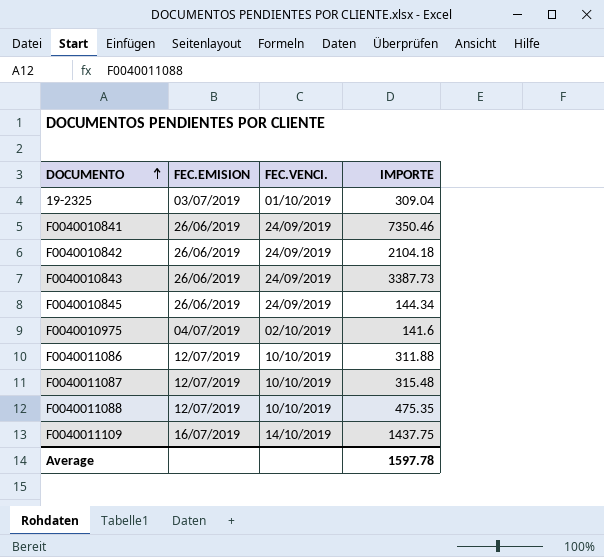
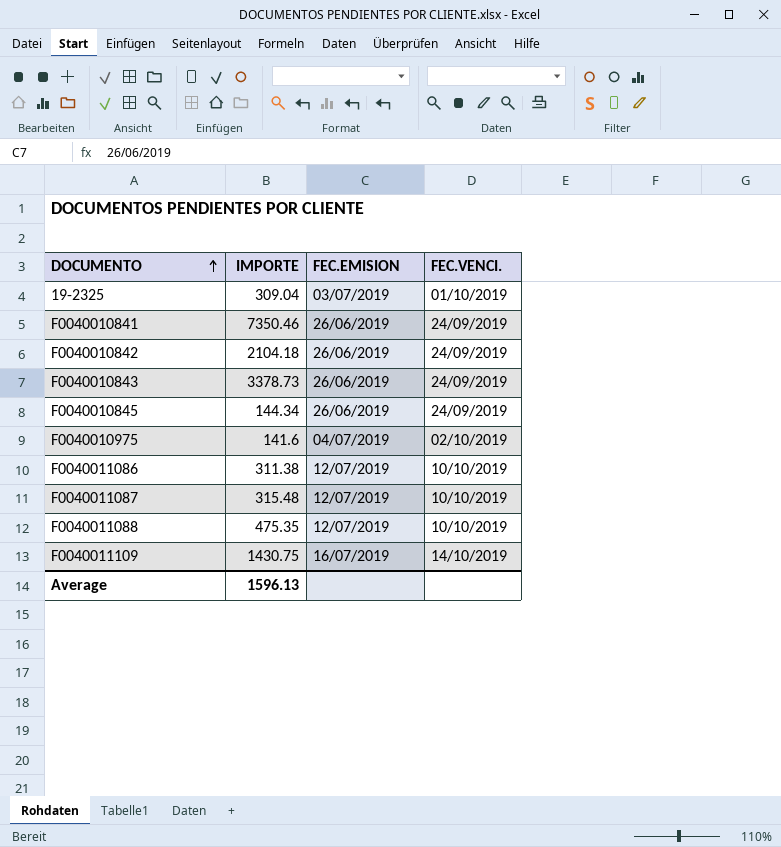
column IMPORTE | position: 4 -> 2
F0040010843 | IMPORTE: 3387.73 -> 3378.73
F0040011086 | IMPORTE: 311.88 -> 311.38
F0040011109 | IMPORTE: 1437.75 -> 1430.75
Average | IMPORTE: 1597.78 -> 1596.13

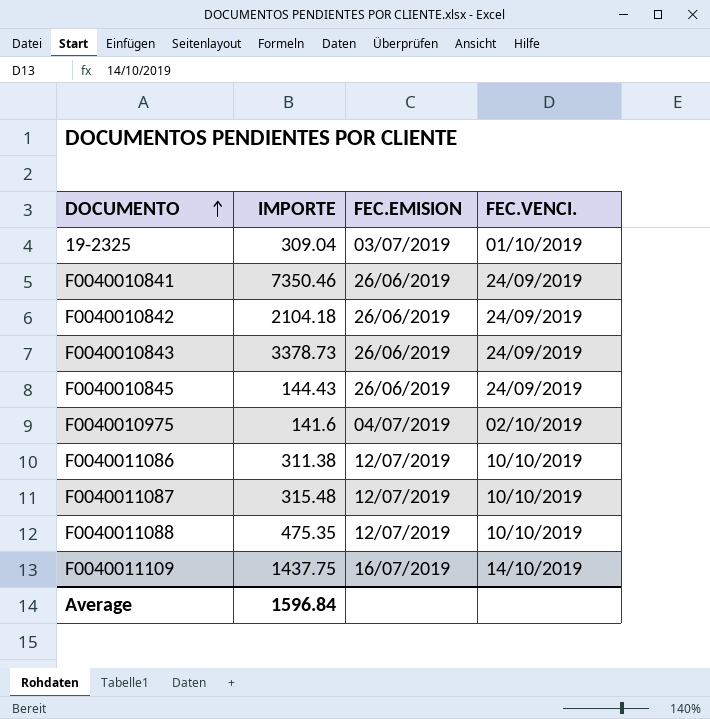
F0040010845 | IMPORTE: 144.34 -> 144.43
F0040011109 | IMPORTE: 1430.75 -> 1437.75
Average | IMPORTE: 1596.13 -> 1596.84

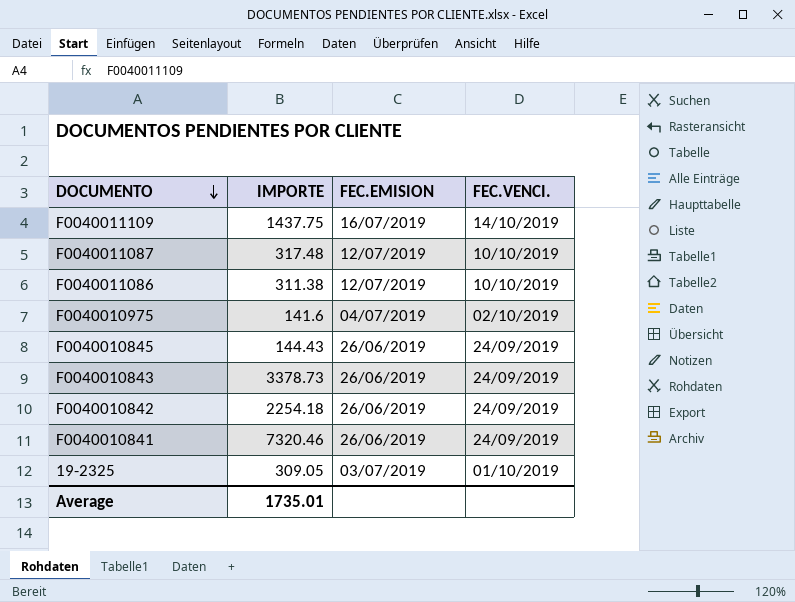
row order: DOCUMENTO ascending -> DOCUMENTO descending
row F0040011088: 475.35 | 12/07/2019 | 10/10/2019 -> none
F0040011087 | IMPORTE: 315.48 -> 317.48
F0040010842 | IMPORTE: 2104.18 -> 2254.18
F0040010841 | IMPORTE: 7350.46 -> 7320.46
19-2325 | IMPORTE: 309.04 -> 309.05
Average | IMPORTE: 1596.84 -> 1735.01

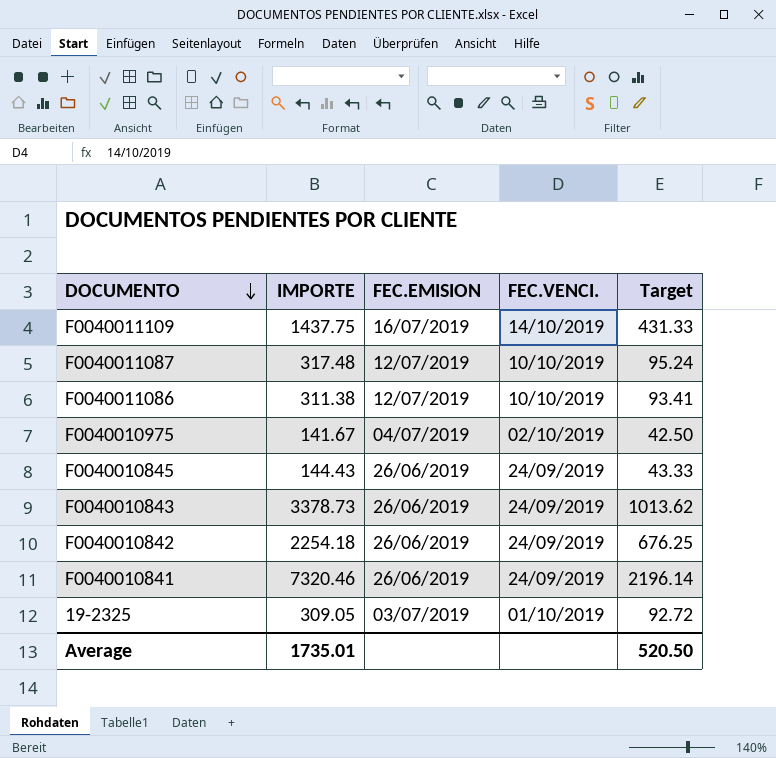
column Target | formula: none -> [IMPORTE] * 0.3
F0040010975 | IMPORTE: 141.6 -> 141.67

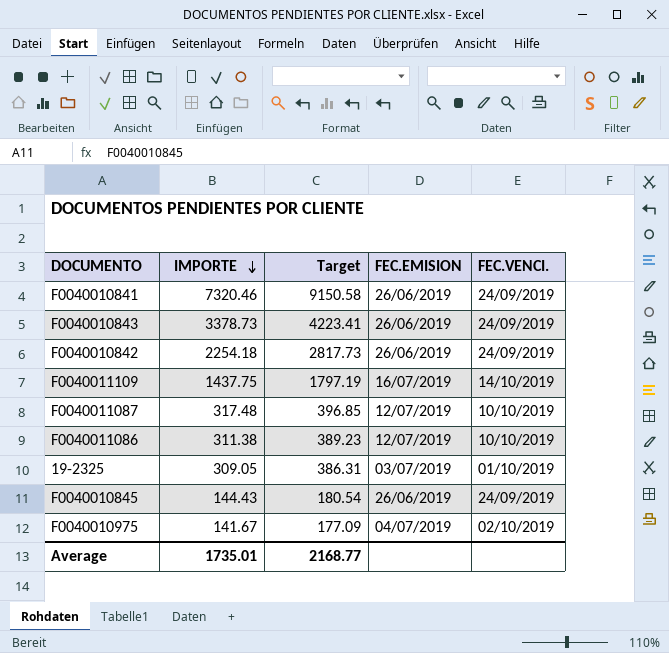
row order: DOCUMENTO descending -> IMPORTE descending
column Target | formula: [IMPORTE] * 0.3 -> [IMPORTE] * 1.25
column Target | position: 5 -> 3
Average | Target: 520.50 -> 2168.77

